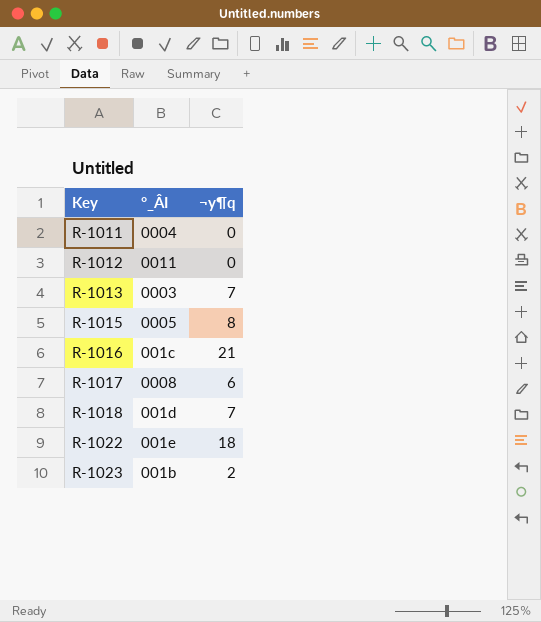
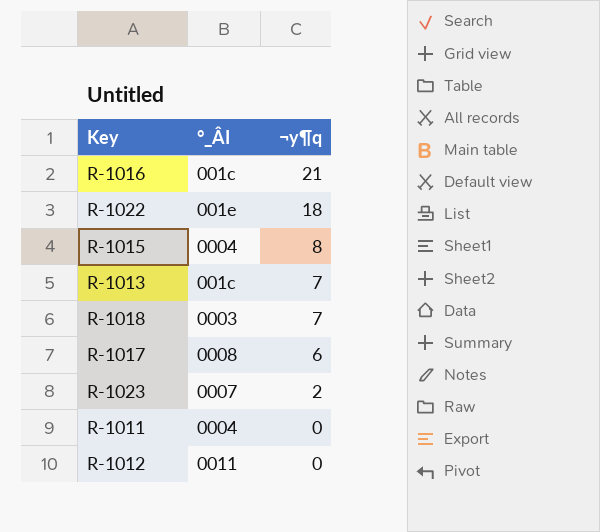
row order: Key ascending -> ¬y¶q descending
R-1015 | °_ÂI: 0005 -> 0004
R-1013 | °_ÂI: 0003 -> 001c
R-1018 | °_ÂI: 001d -> 0003
R-1023 | °_ÂI: 001b -> 0007

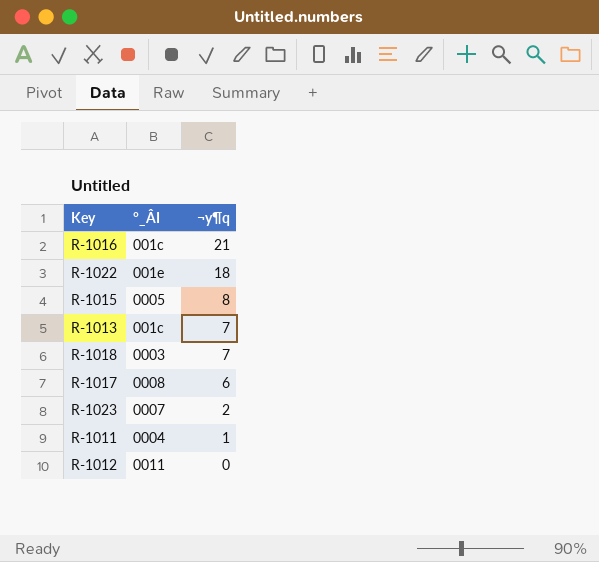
R-1015 | °_ÂI: 0004 -> 0005
R-1011 | ¬y¶q: 0 -> 1

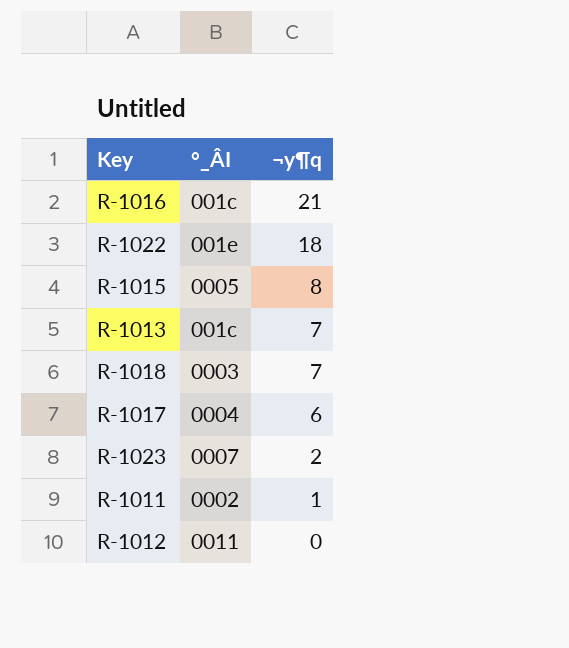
R-1017 | °_ÂI: 0008 -> 0004
R-1011 | °_ÂI: 0004 -> 0002

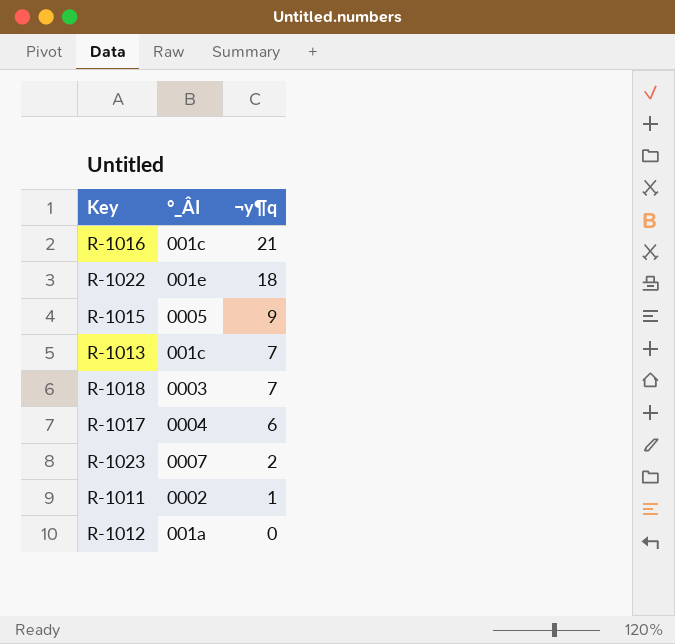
R-1015 | ¬y¶q: 8 -> 9
R-1012 | °_ÂI: 0011 -> 001a

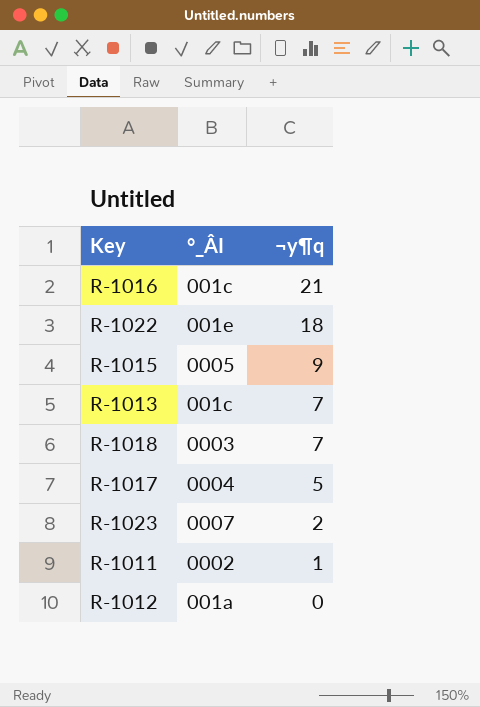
R-1017 | ¬y¶q: 6 -> 5

